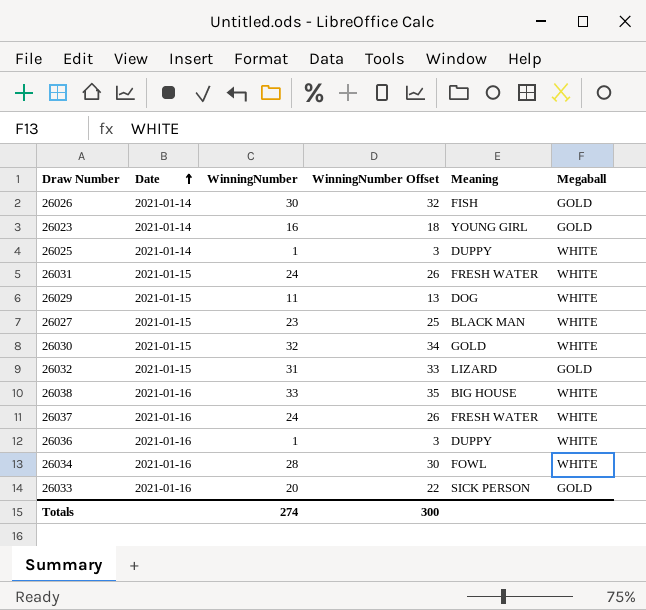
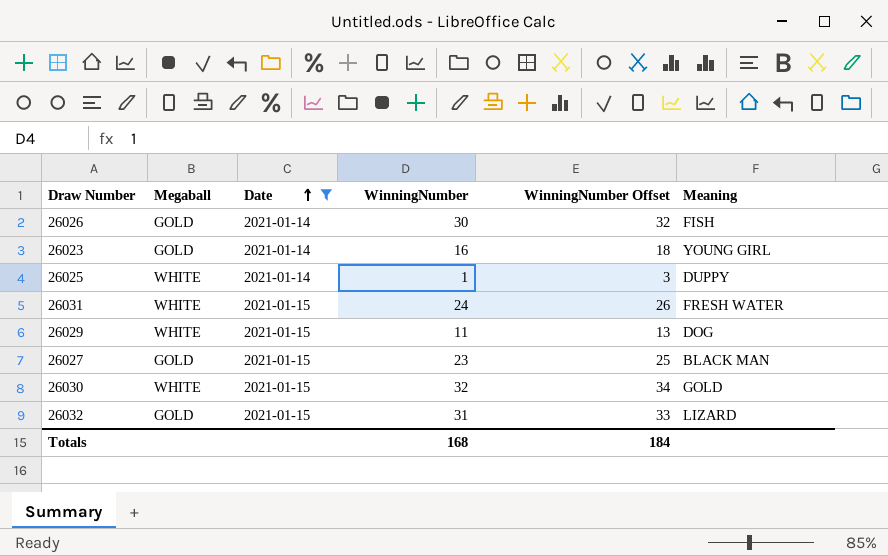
filter: none -> Date != 2021-01-16
column Megaball | position: 6 -> 2
26027 | Megaball: WHITE -> GOLD
Totals | WinningNumber: 274 -> 168
Totals | WinningNumber Offset: 300 -> 184

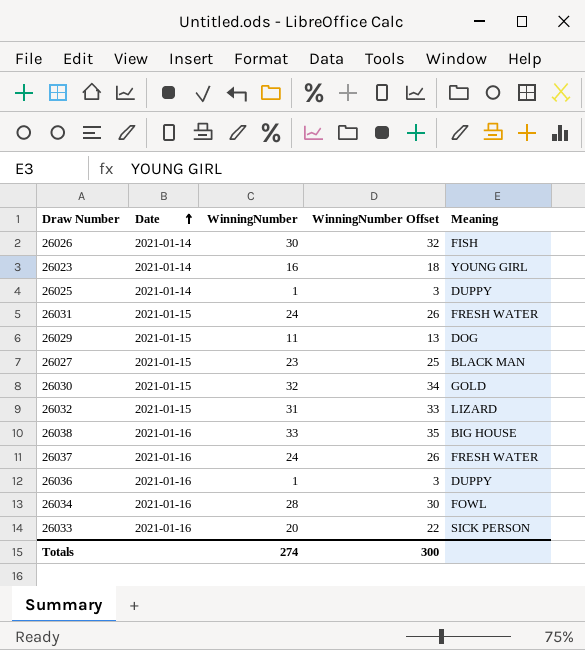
filter: Date != 2021-01-16 -> none
column Megaball | position: 2 -> none
Totals | WinningNumber: 168 -> 274
Totals | WinningNumber Offset: 184 -> 300

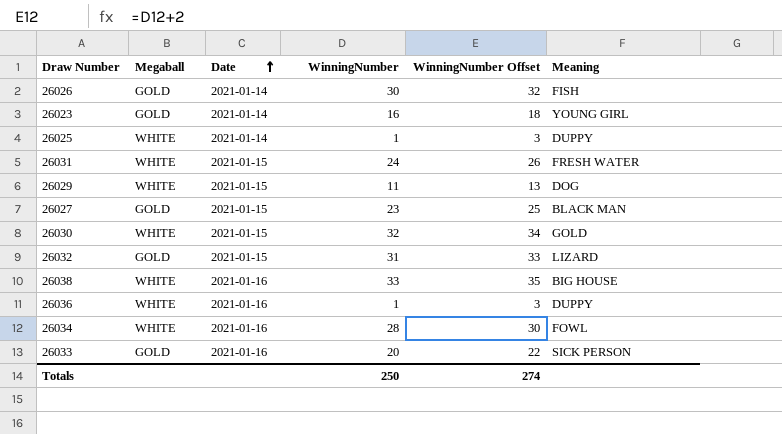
column Megaball | position: none -> 2
row 26037: 2021-01-16 | 24 | 26 | FRESH WATER -> none
Totals | WinningNumber: 274 -> 250
Totals | WinningNumber Offset: 300 -> 274

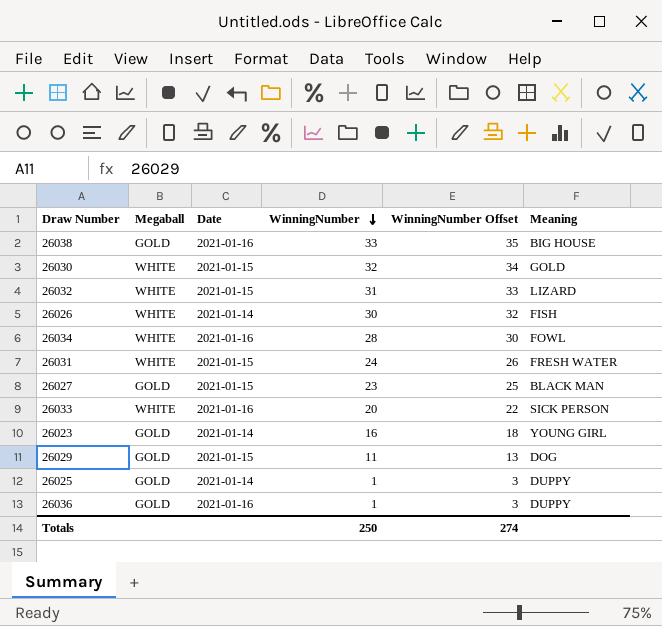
row order: Date ascending -> WinningNumber descending
26038 | Megaball: WHITE -> GOLD
26032 | Megaball: GOLD -> WHITE
26026 | Megaball: GOLD -> WHITE
26033 | Megaball: GOLD -> WHITE
26029 | Megaball: WHITE -> GOLD
26025 | Megaball: WHITE -> GOLD
26036 | Megaball: WHITE -> GOLD

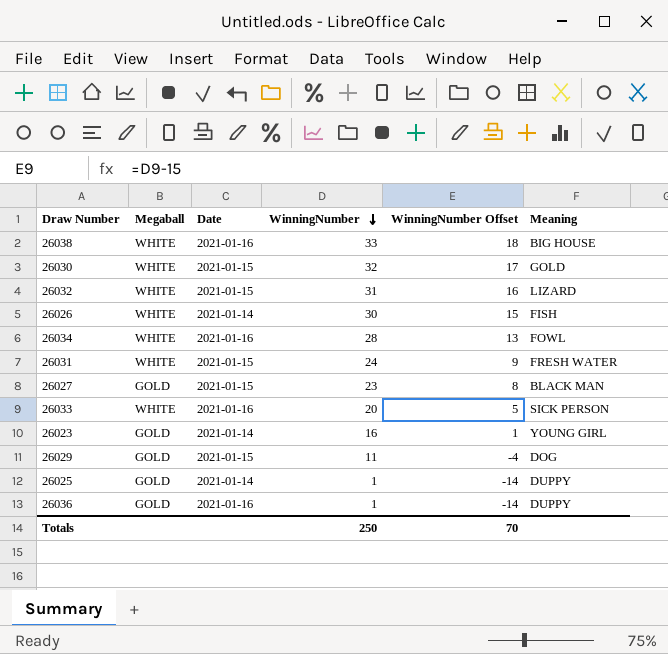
column WinningNumber Offset | formula: [WinningNumber] + 2 -> [WinningNumber] - 15
26038 | Megaball: GOLD -> WHITE
Totals | WinningNumber Offset: 274 -> 70

